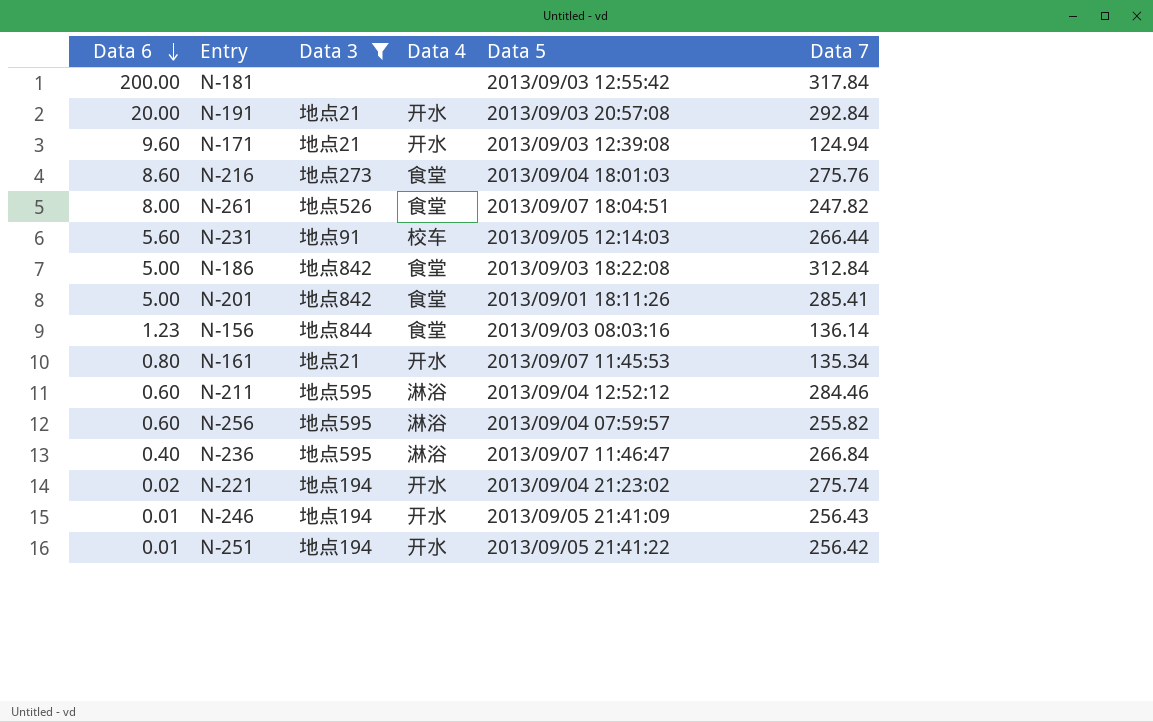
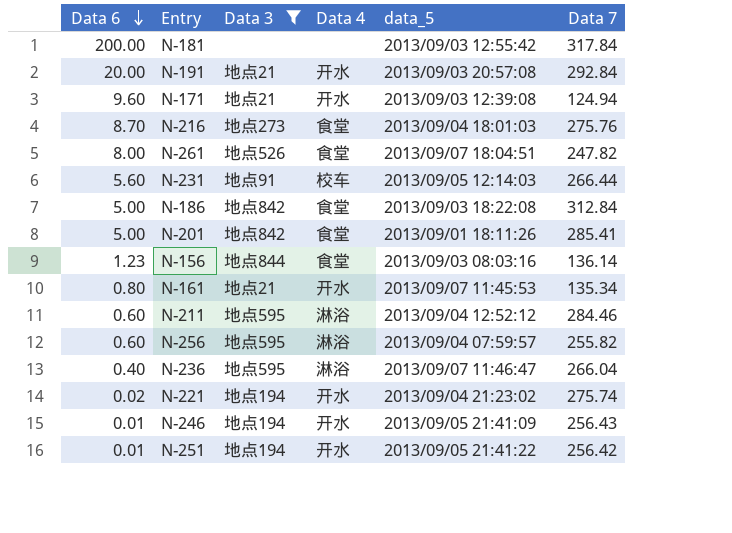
column name: Data 5 -> data_5
N-216 | Data 6: 8.60 -> 8.70
N-236 | Data 7: 266.84 -> 266.04

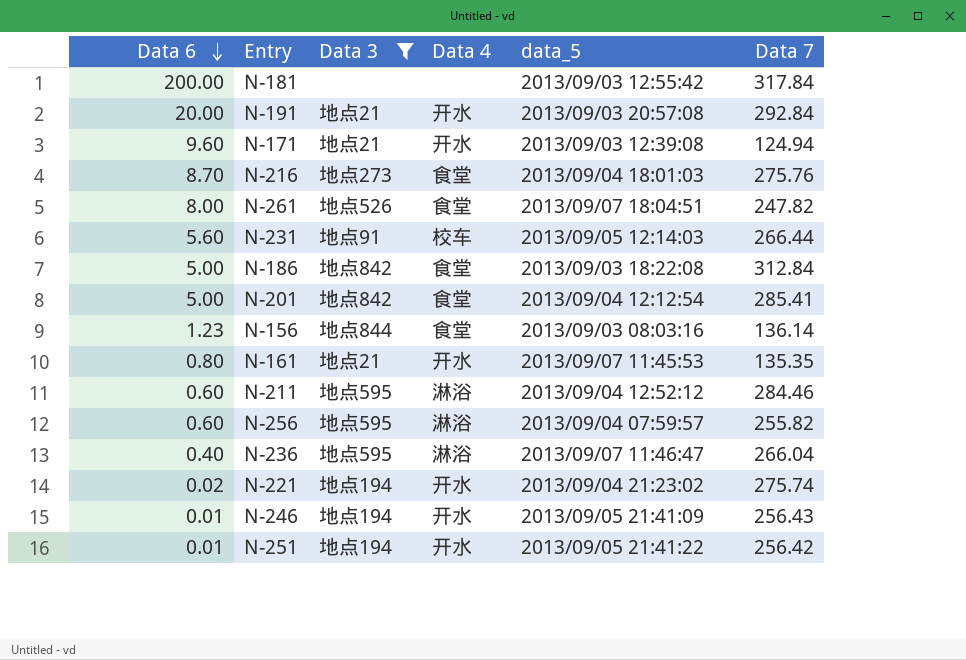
N-201 | data_5: 2013/09/01 18:11:26 -> 2013/09/04 12:12:54
N-161 | Data 7: 135.34 -> 135.35

